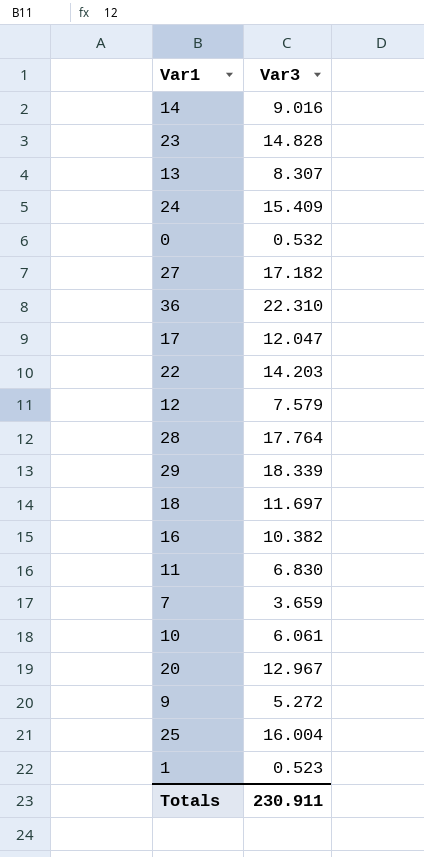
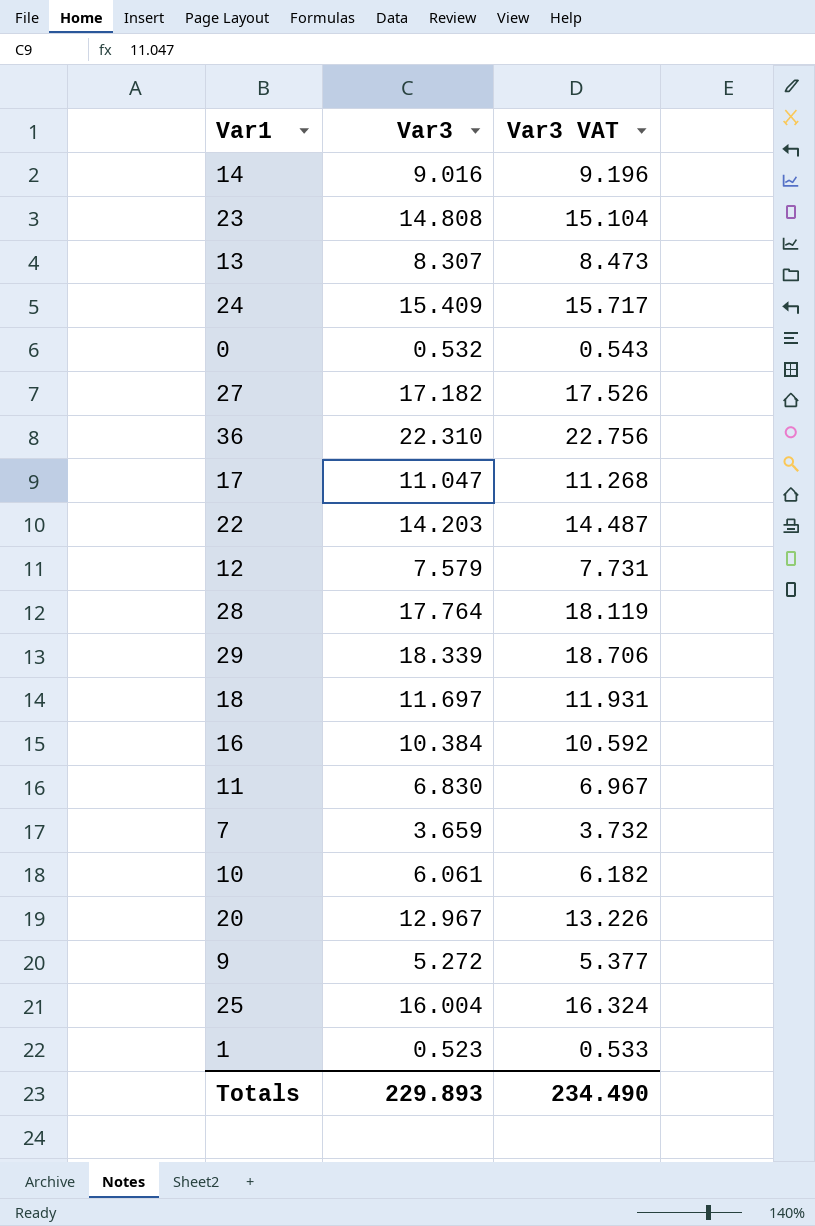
column Var3 VAT | formula: none -> [Var3] * 1.02
23 | Var3: 14.828 -> 14.808
17 | Var3: 12.047 -> 11.047
16 | Var3: 10.382 -> 10.384
Totals | Var3: 230.911 -> 229.893

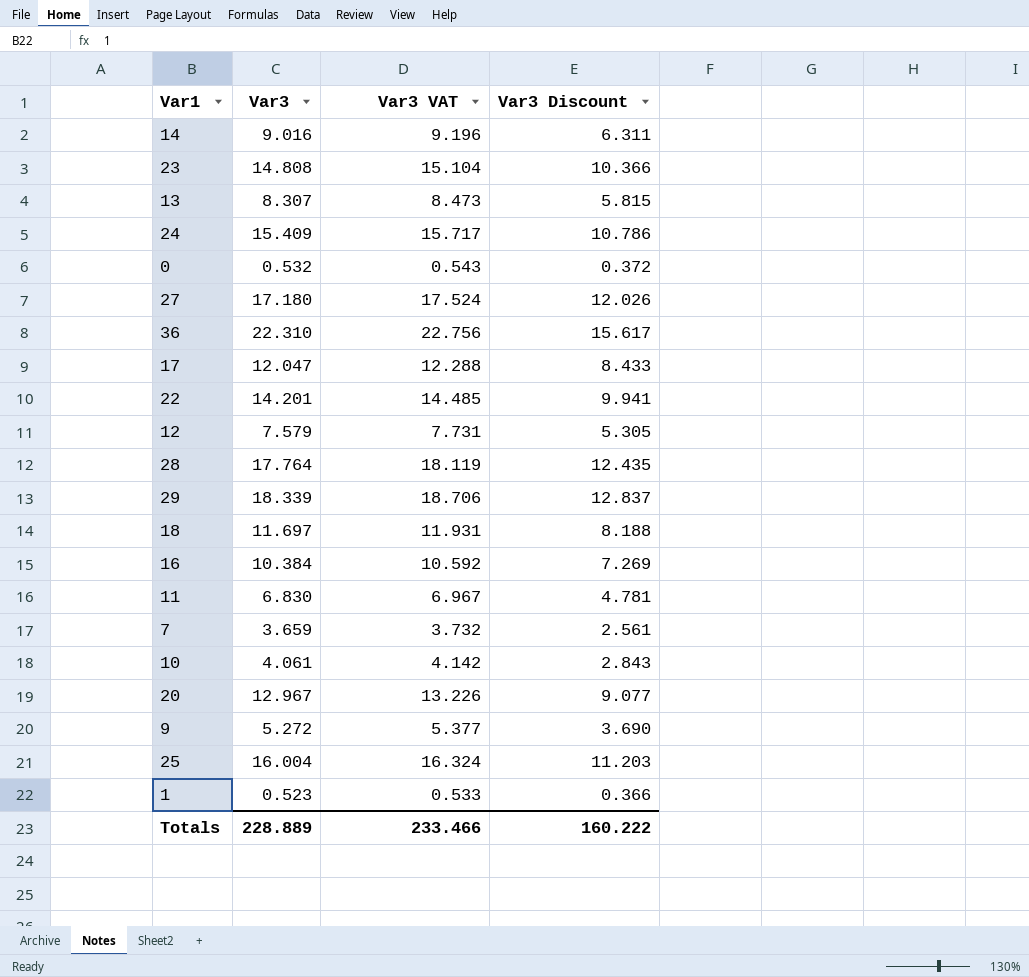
column Var3 Discount | formula: none -> [Var3] * 0.7
27 | Var3: 17.182 -> 17.180
27 | Var3 VAT: 17.526 -> 17.524
17 | Var3: 11.047 -> 12.047
17 | Var3 VAT: 11.268 -> 12.288
22 | Var3: 14.203 -> 14.201
22 | Var3 VAT: 14.487 -> 14.485
10 | Var3: 6.061 -> 4.061
10 | Var3 VAT: 6.182 -> 4.142
Totals | Var3: 229.893 -> 228.889
Totals | Var3 VAT: 234.490 -> 233.466

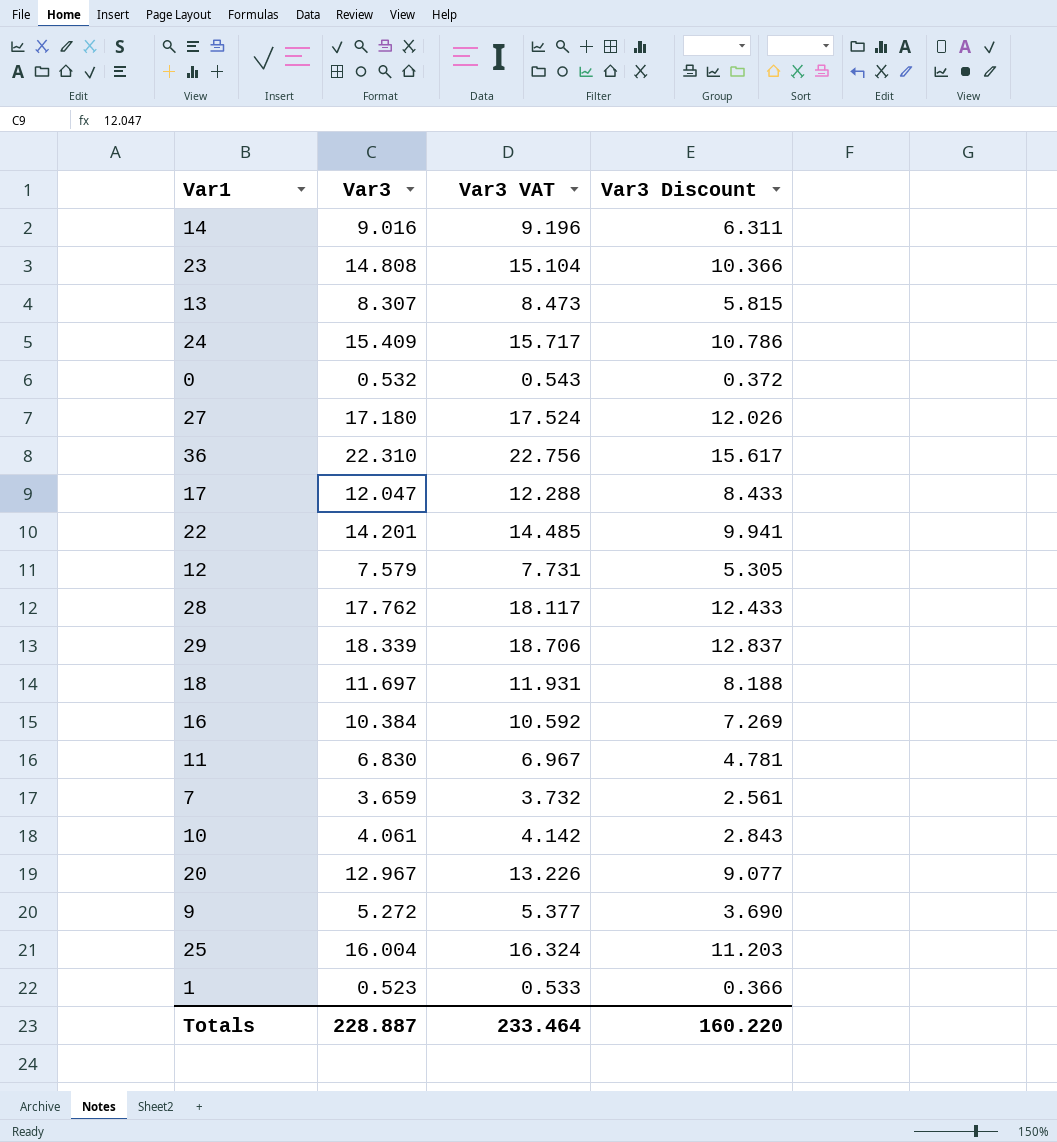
28 | Var3: 17.764 -> 17.762
28 | Var3 VAT: 18.119 -> 18.117
28 | Var3 Discount: 12.435 -> 12.433
Totals | Var3: 228.889 -> 228.887
Totals | Var3 VAT: 233.466 -> 233.464
Totals | Var3 Discount: 160.222 -> 160.220

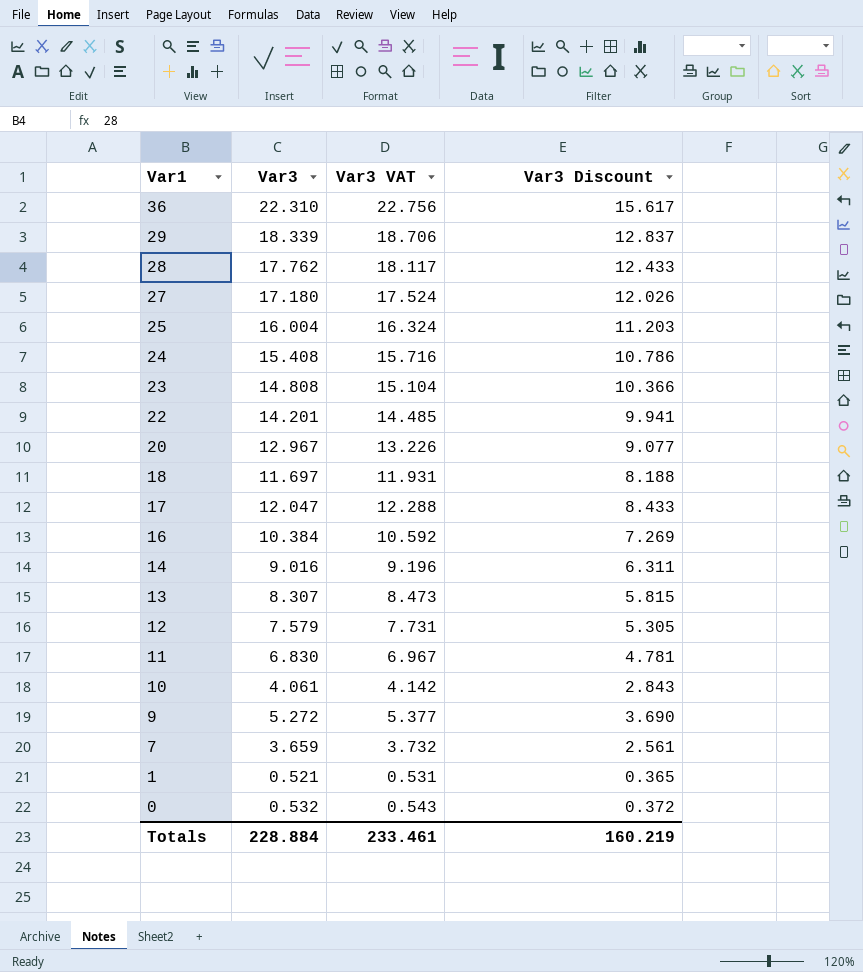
row order: none -> Var1 descending
24 | Var3: 15.409 -> 15.408
24 | Var3 VAT: 15.717 -> 15.716
1 | Var3: 0.523 -> 0.521
1 | Var3 VAT: 0.533 -> 0.531
1 | Var3 Discount: 0.366 -> 0.365
Totals | Var3: 228.887 -> 228.884
Totals | Var3 VAT: 233.464 -> 233.461
Totals | Var3 Discount: 160.220 -> 160.219

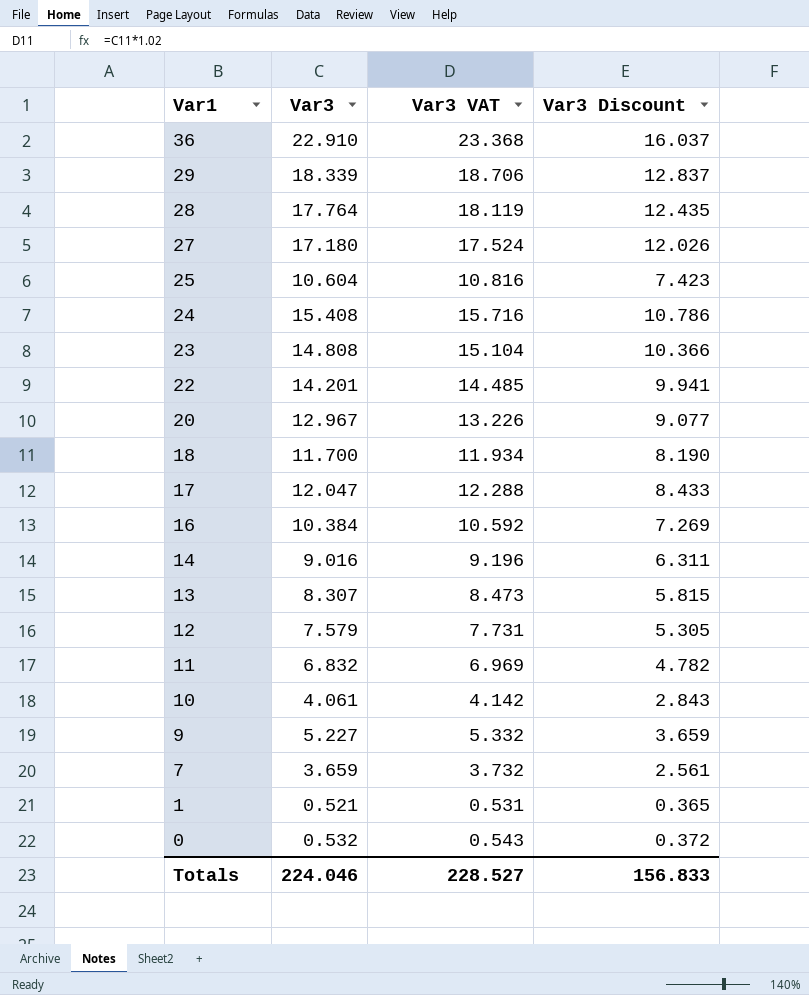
36 | Var3: 22.310 -> 22.910
36 | Var3 VAT: 22.756 -> 23.368
36 | Var3 Discount: 15.617 -> 16.037
28 | Var3: 17.762 -> 17.764
28 | Var3 VAT: 18.117 -> 18.119
28 | Var3 Discount: 12.433 -> 12.435
25 | Var3: 16.004 -> 10.604
25 | Var3 VAT: 16.324 -> 10.816
25 | Var3 Discount: 11.203 -> 7.423
18 | Var3: 11.697 -> 11.700
18 | Var3 VAT: 11.931 -> 11.934
18 | Var3 Discount: 8.188 -> 8.190
11 | Var3: 6.830 -> 6.832
11 | Var3 VAT: 6.967 -> 6.969
11 | Var3 Discount: 4.781 -> 4.782
9 | Var3: 5.272 -> 5.227
9 | Var3 VAT: 5.377 -> 5.332
9 | Var3 Discount: 3.690 -> 3.659
Totals | Var3: 228.884 -> 224.046
Totals | Var3 VAT: 233.461 -> 228.527
Totals | Var3 Discount: 160.219 -> 156.833

